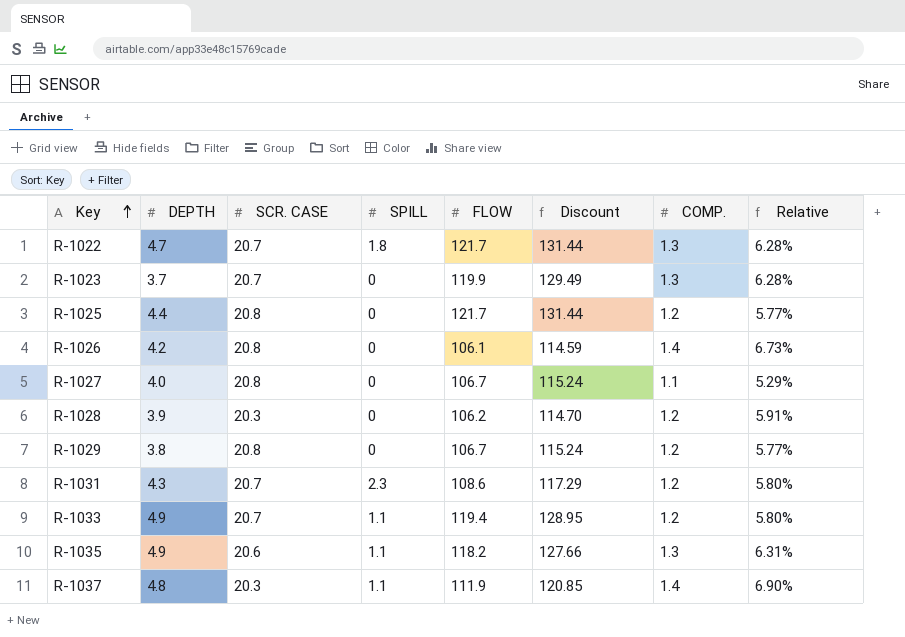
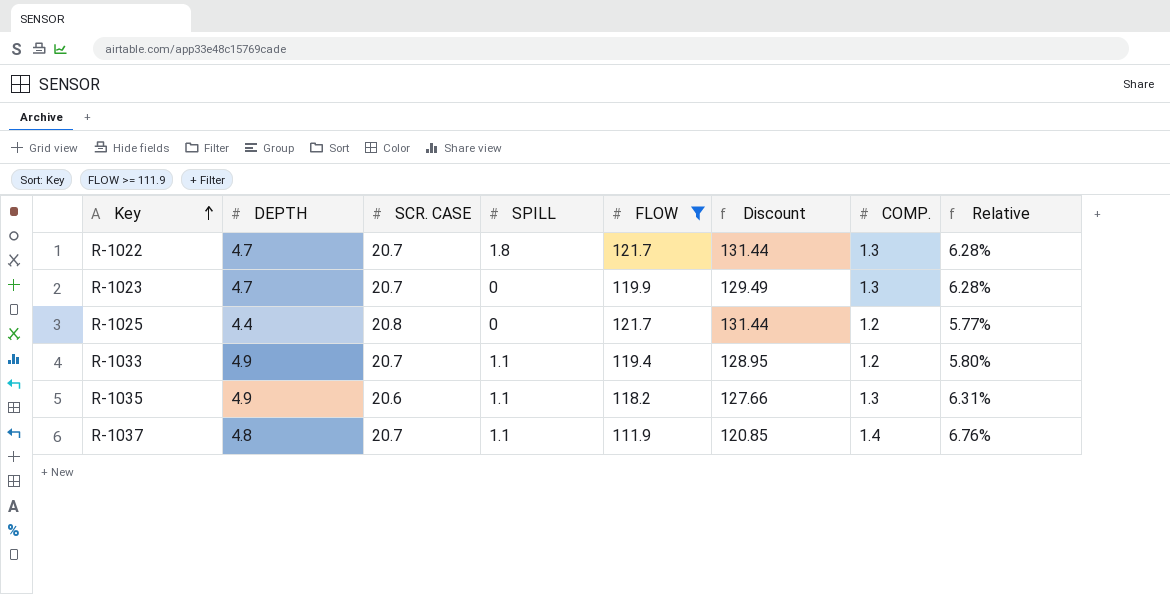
filter: none -> FLOW >= 111.9
R-1023 | DEPTH: 3.7 -> 4.7
R-1037 | SCR. CASE: 20.3 -> 20.7
R-1037 | Relative: 6.90% -> 6.76%

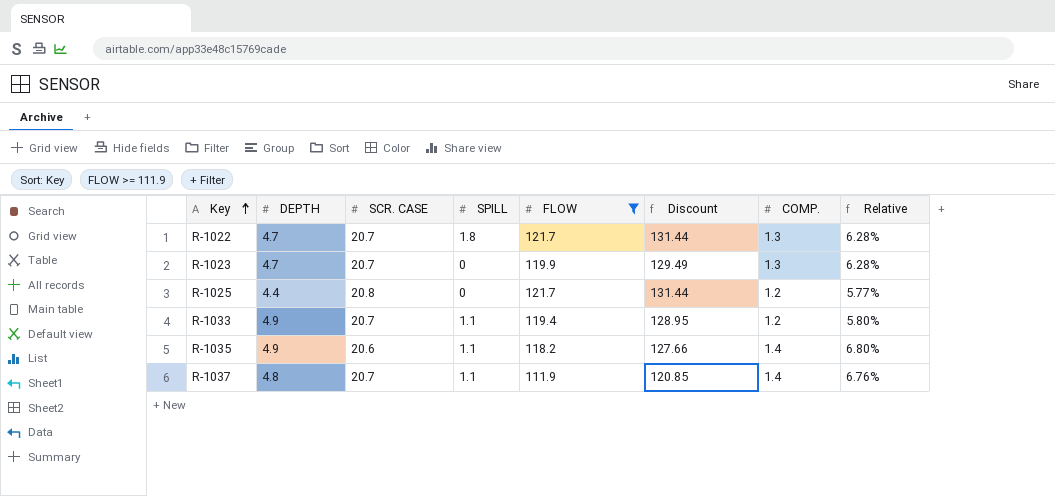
R-1035 | COMP.: 1.3 -> 1.4
R-1035 | Relative: 6.31% -> 6.80%

